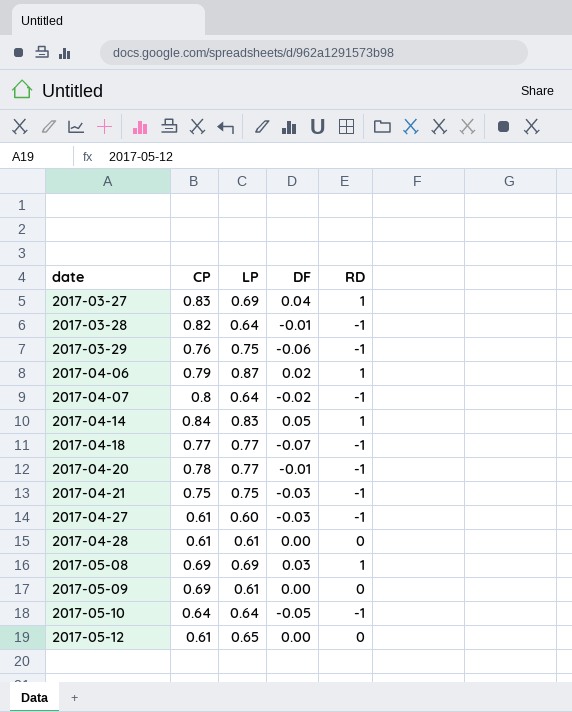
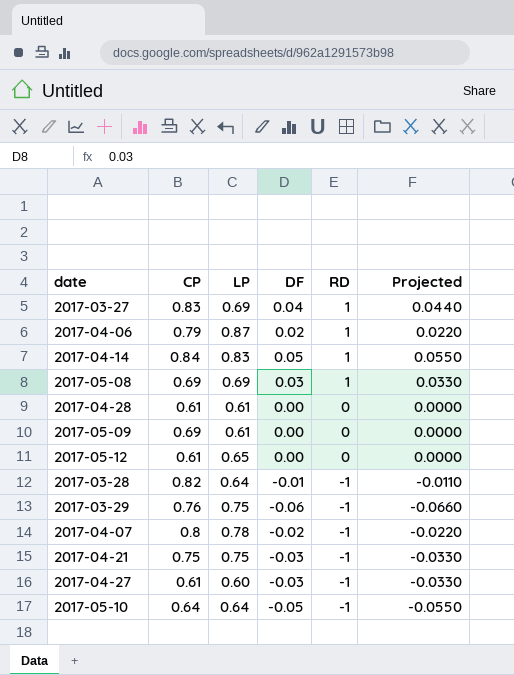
row order: date ascending -> RD descending
column Projected | formula: none -> [DF] * 1.1
row 2017-04-18: 0.77 | 0.77 | -0.07 | -1 -> none
row 2017-04-20: 0.78 | 0.77 | -0.01 | -1 -> none
2017-04-07 | LP: 0.64 -> 0.78

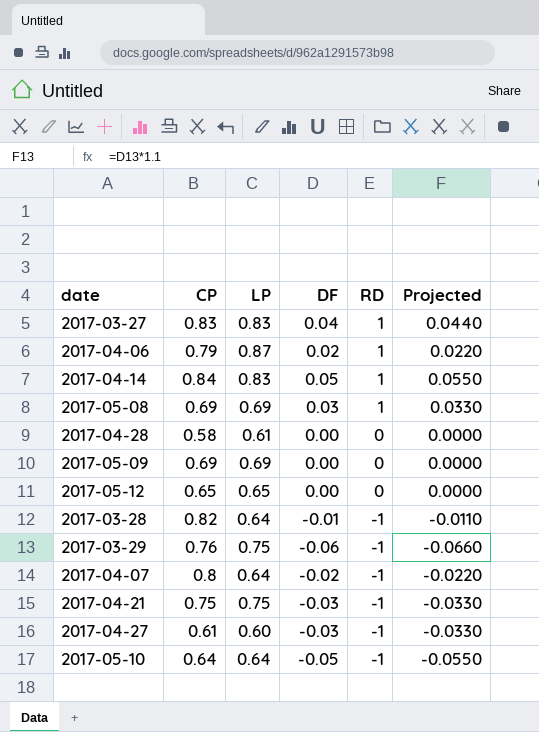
2017-03-27 | LP: 0.69 -> 0.83
2017-04-28 | CP: 0.61 -> 0.58
2017-05-09 | LP: 0.61 -> 0.69
2017-05-12 | CP: 0.61 -> 0.65
2017-04-07 | LP: 0.78 -> 0.64

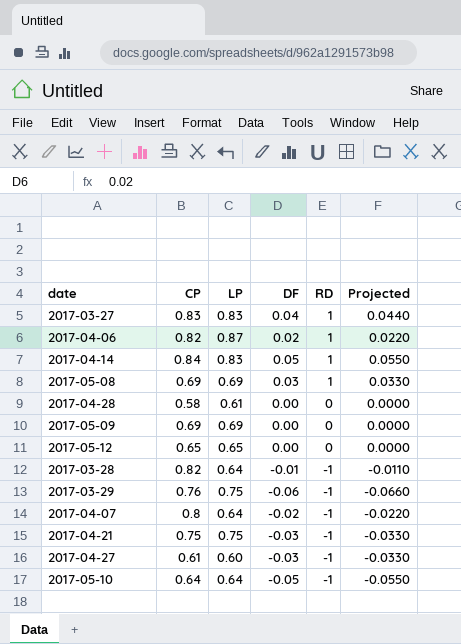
2017-04-06 | CP: 0.79 -> 0.82

